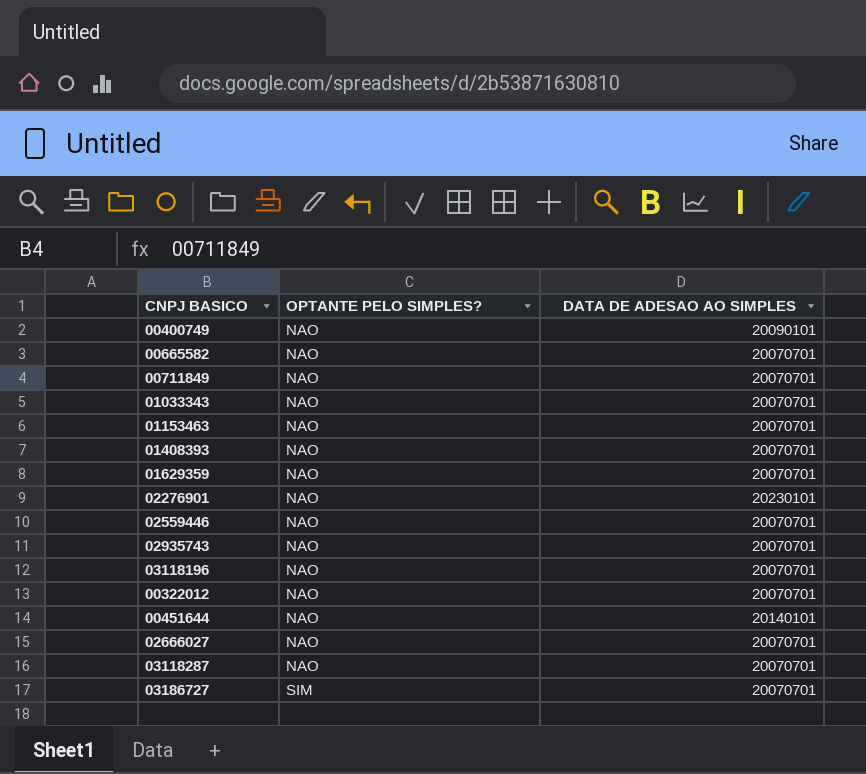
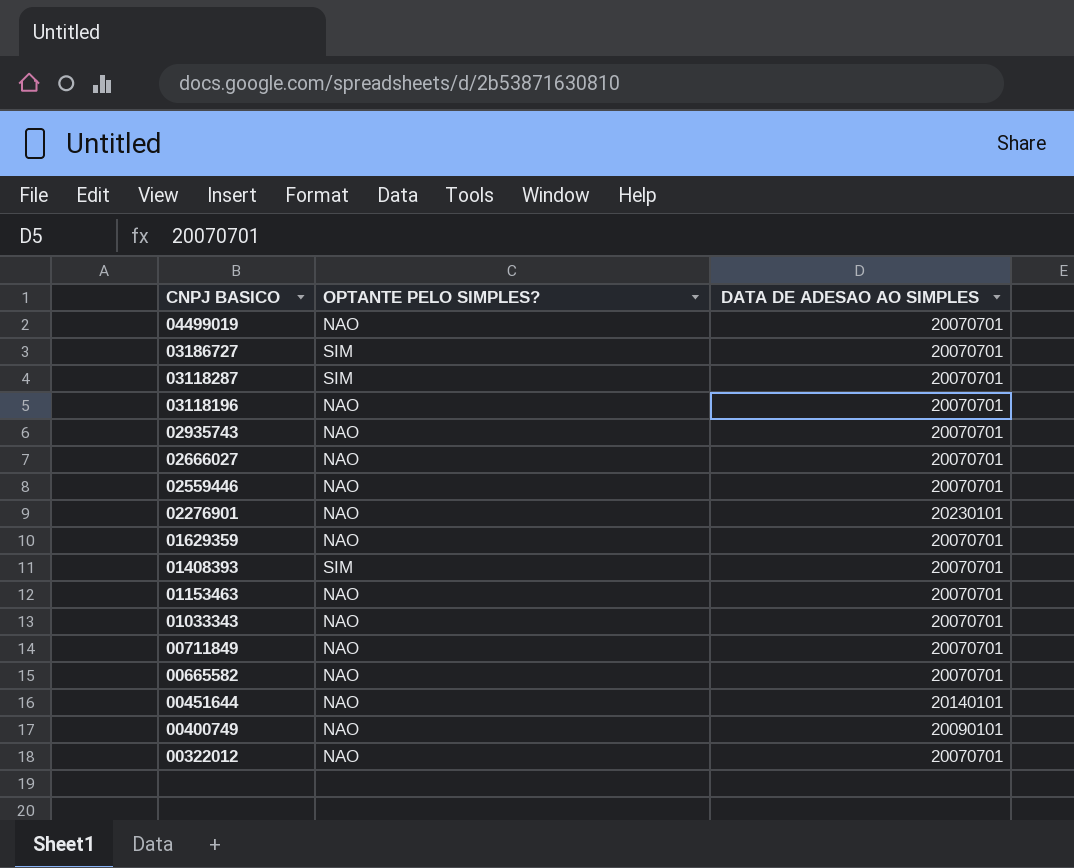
row order: OPTANTE PELO SIMPLES? ascending -> CNPJ BASICO descending
row 04499019: none -> NAO | 20070701
03118287 | OPTANTE PELO SIMPLES?: NAO -> SIM
01408393 | OPTANTE PELO SIMPLES?: NAO -> SIM

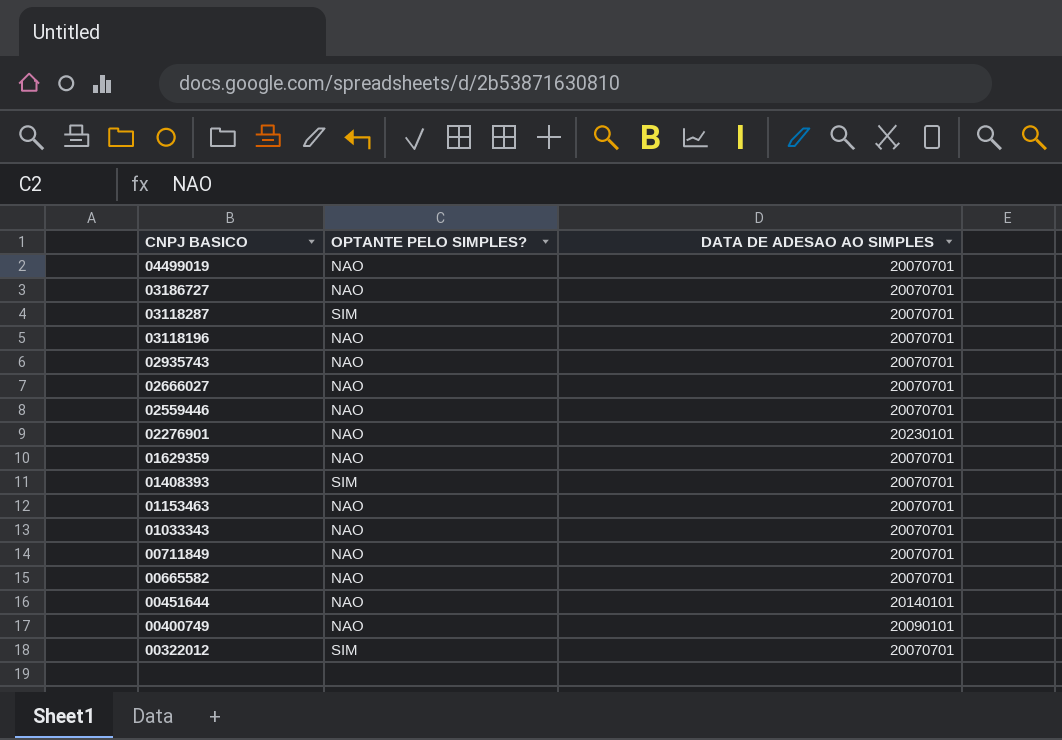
03186727 | OPTANTE PELO SIMPLES?: SIM -> NAO
00322012 | OPTANTE PELO SIMPLES?: NAO -> SIM

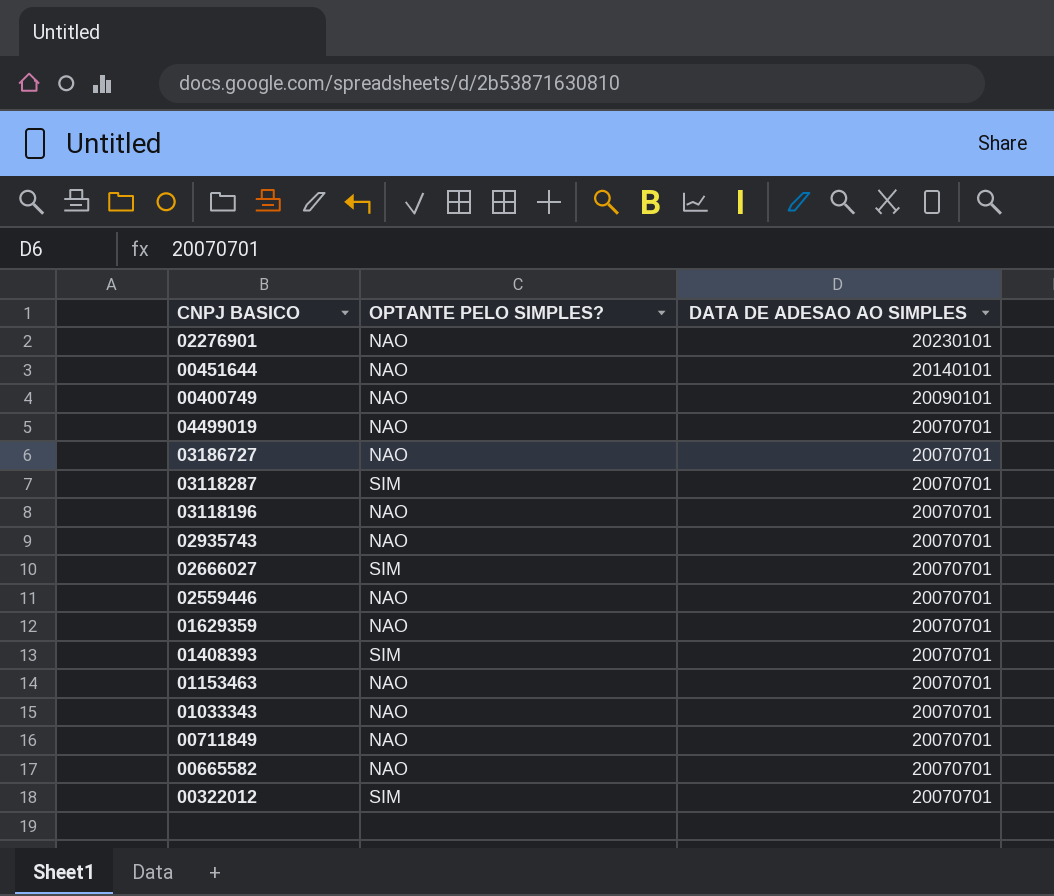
row order: CNPJ BASICO descending -> DATA DE ADESAO AO SIMPLES descending
02666027 | OPTANTE PELO SIMPLES?: NAO -> SIM

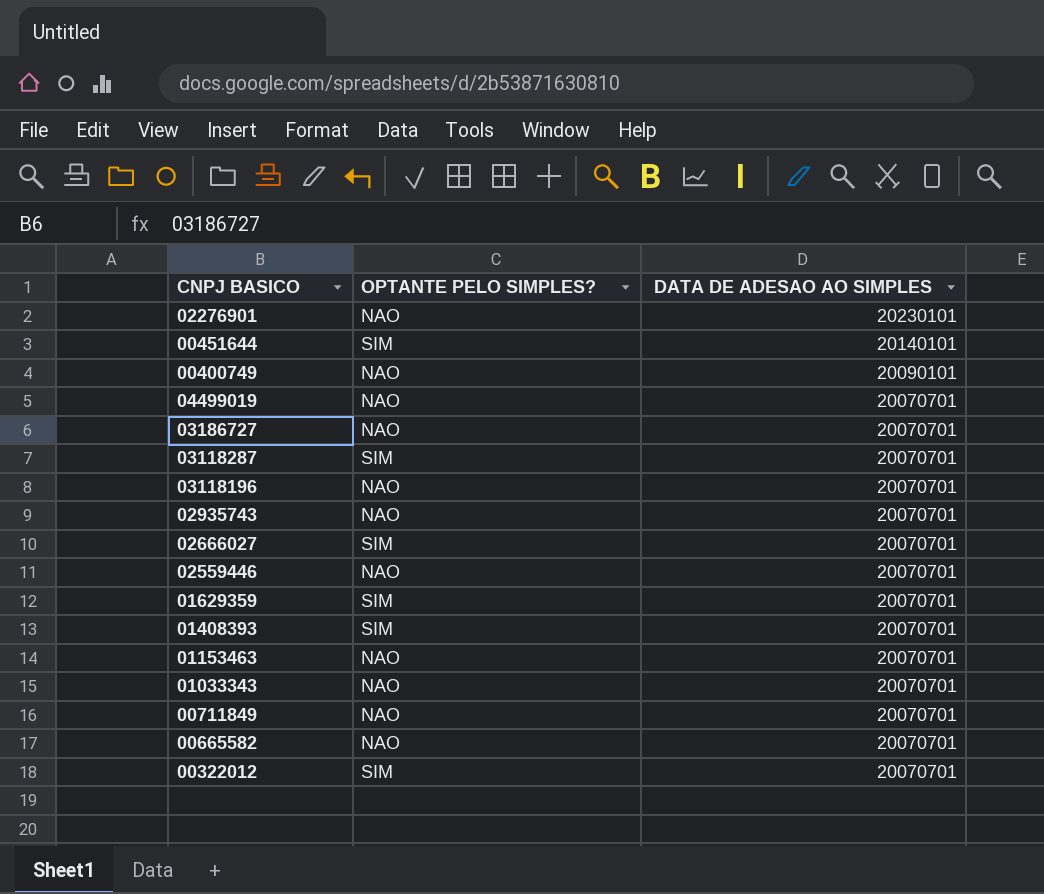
00451644 | OPTANTE PELO SIMPLES?: NAO -> SIM
01629359 | OPTANTE PELO SIMPLES?: NAO -> SIM

